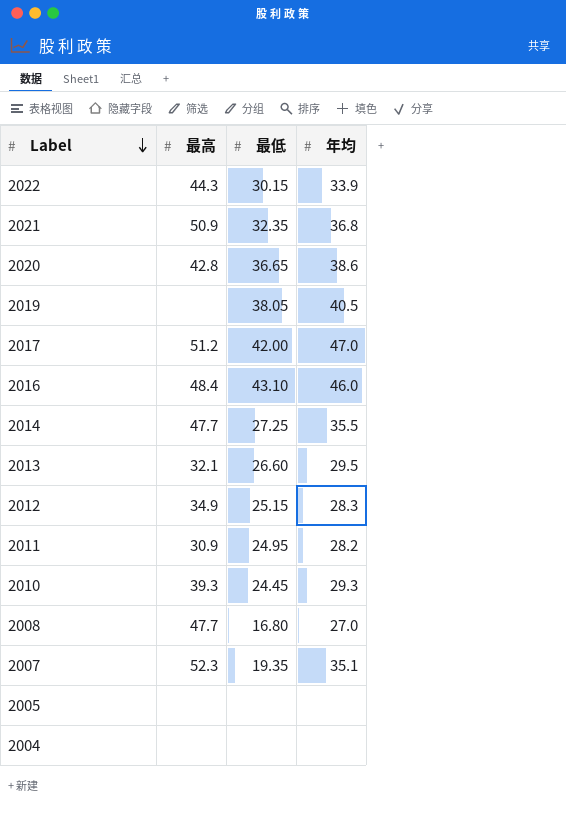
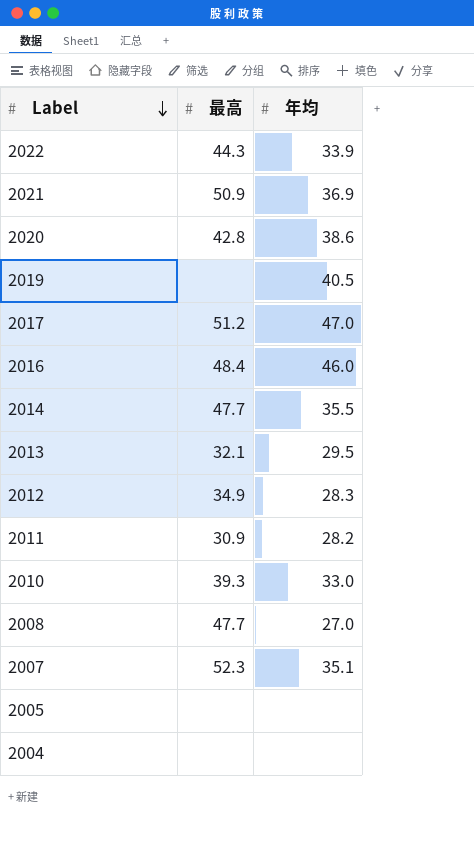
column 最低 | position: 3 -> none
2021 | 年均: 36.8 -> 36.9
2010 | 年均: 29.3 -> 33.0

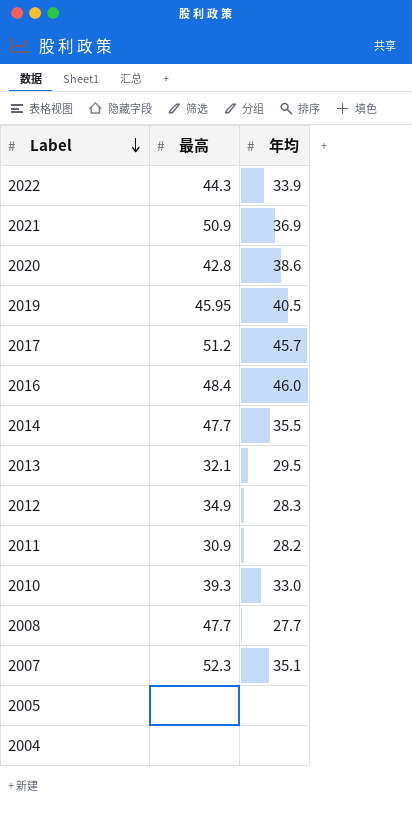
2019 | 最高: none -> 45.95
2017 | 年均: 47.0 -> 45.7
2008 | 年均: 27.0 -> 27.7

